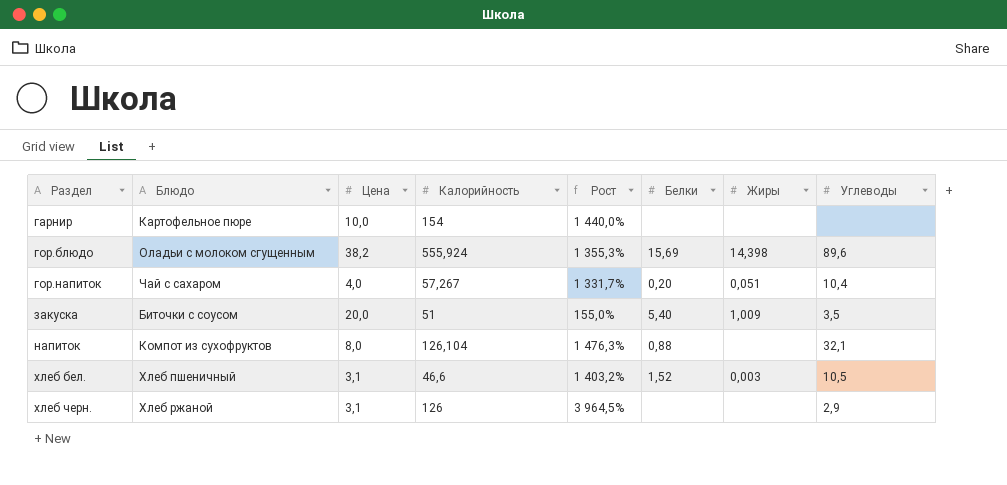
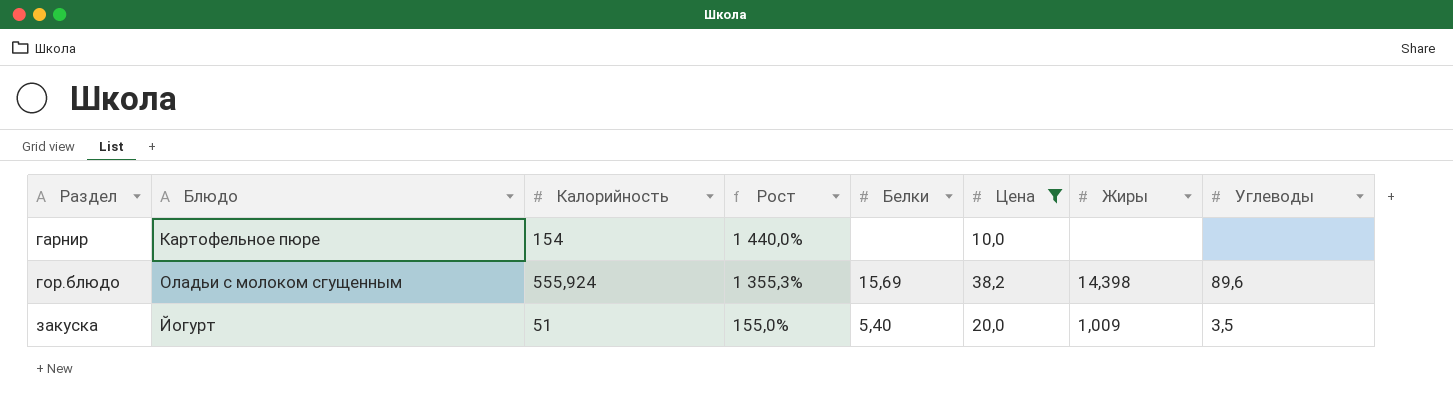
filter: none -> Цена >= 10,0
column Цена | position: 3 -> 6
закуска | Блюдо: Биточки с соусом -> Йогурт

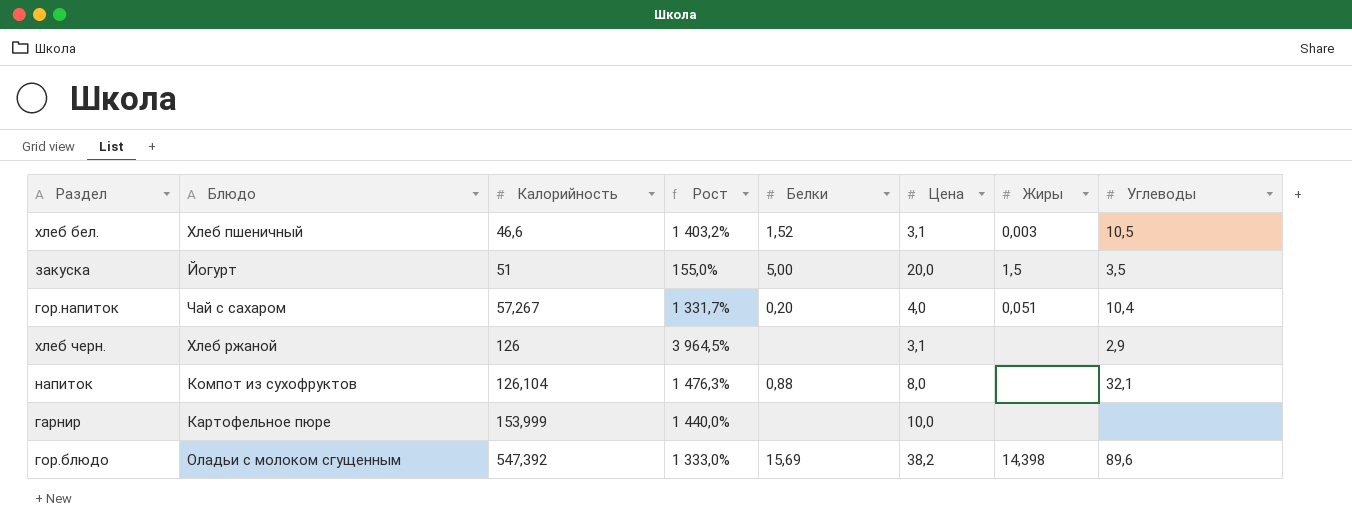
filter: Цена >= 10,0 -> none
row order: Раздел ascending -> Калорийность ascending
закуска | Белки: 5,40 -> 5,00
закуска | Жиры: 1,009 -> 1,5
гарнир | Калорийность: 154 -> 153,999
гор.блюдо | Калорийность: 555,924 -> 547,392
гор.блюдо | Рост: 1 355,3% -> 1 333,0%

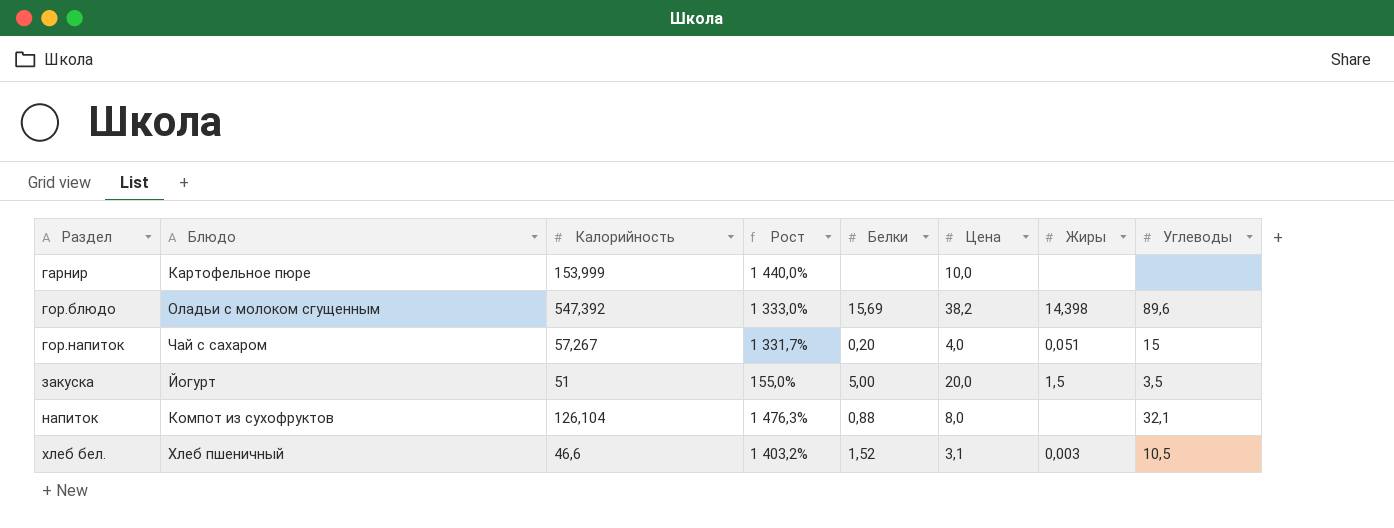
row order: Калорийность ascending -> Раздел ascending
row хлеб черн.: Хлеб ржаной | 126 | 3 964,5% | none | 3,1 | none | 2,9 -> none
гор.напиток | Углеводы: 10,4 -> 15

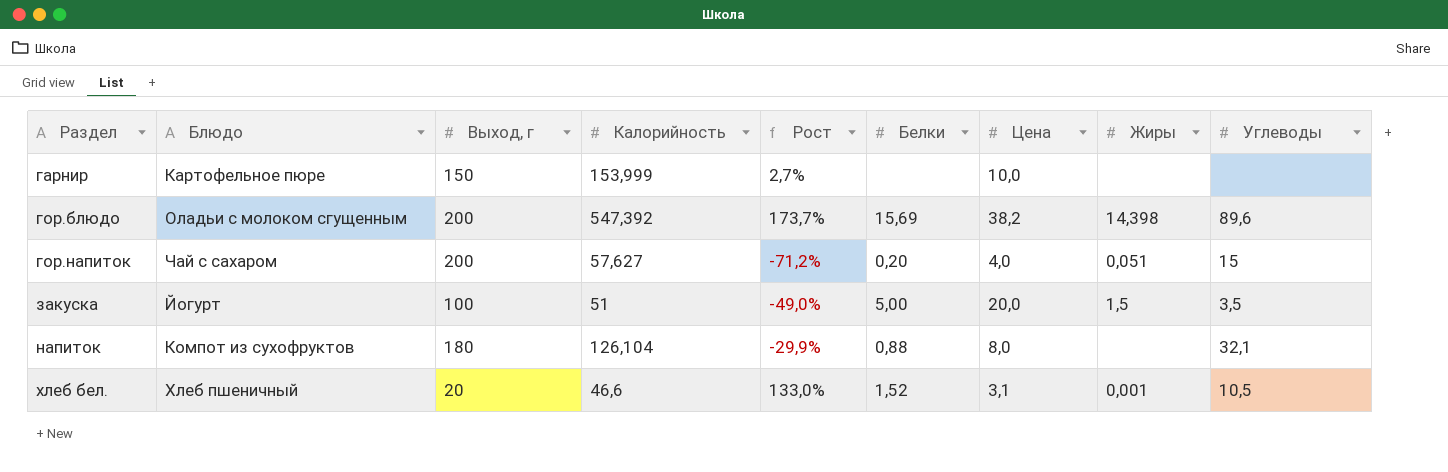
column Выход, г | position: none -> 3
column Рост | formula: ([Калорийность] - [Цена]) / [Цена] -> ([Калорийность] - [Выход, г]) / [Выход, г]
гор.напиток | Калорийность: 57,267 -> 57,627
хлеб бел. | Жиры: 0,003 -> 0,001

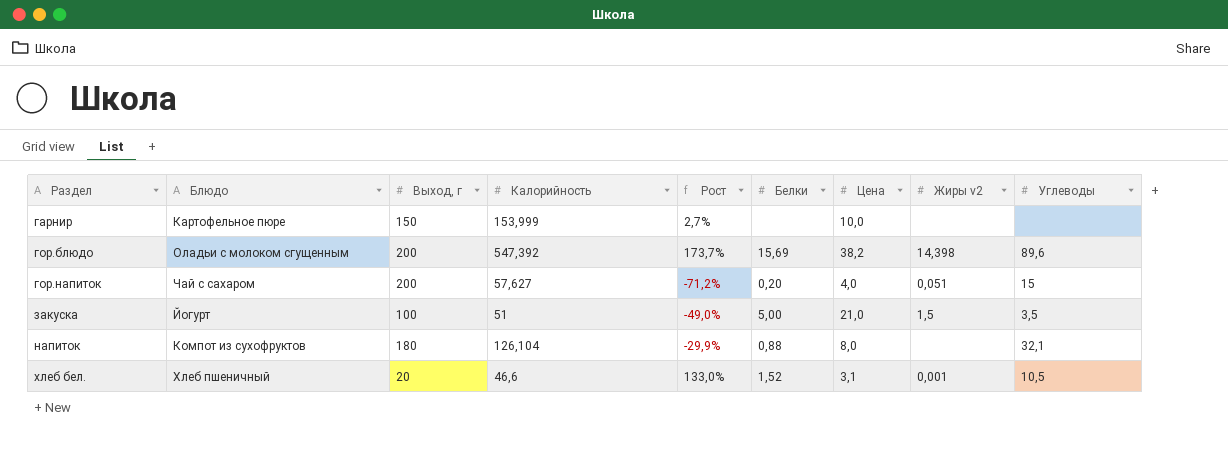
column name: Жиры -> Жиры v2
закуска | Цена: 20,0 -> 21,0

